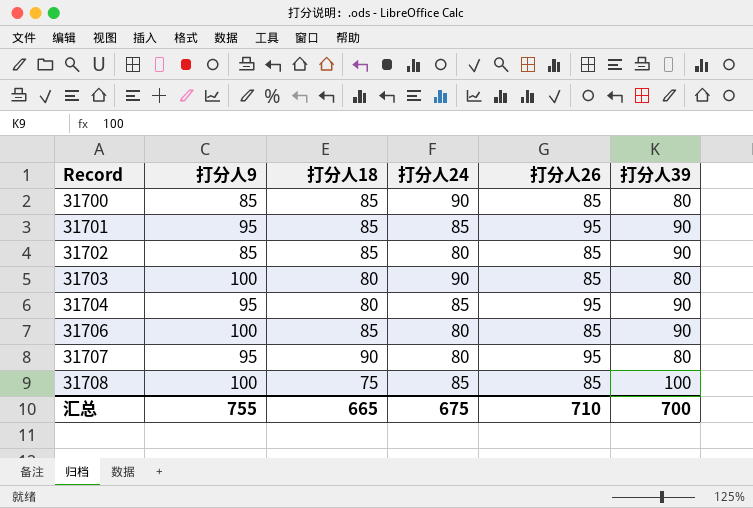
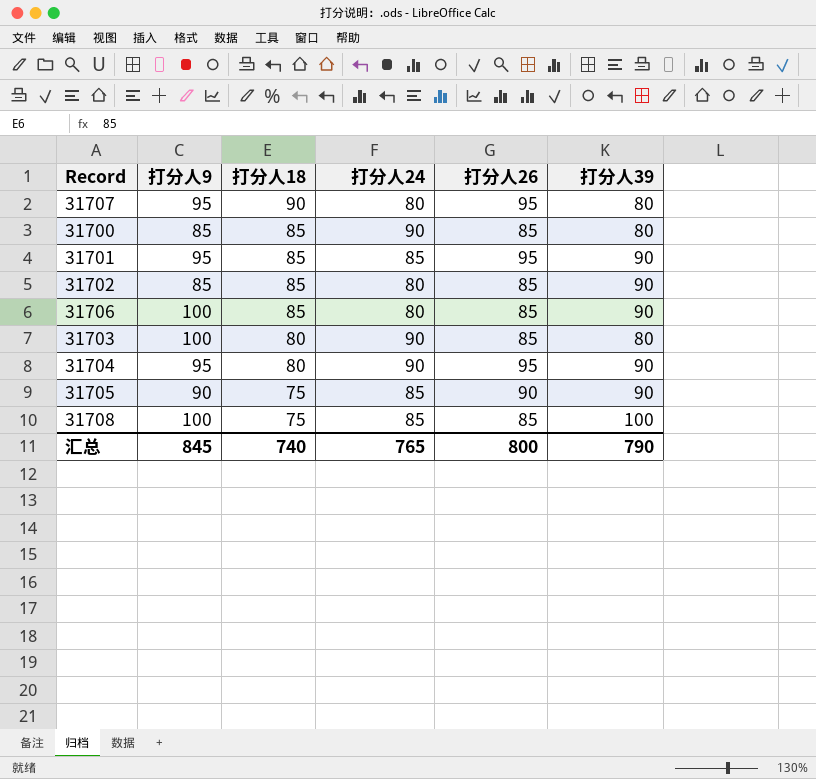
row order: Record ascending -> 打分人18 descending
31704 | 打分人24: 85 -> 90
row 31705: none -> 90 | 75 | 85 | 90 | 90
汇总 | 打分人9: 755 -> 845
汇总 | 打分人18: 665 -> 740
汇总 | 打分人24: 675 -> 765
汇总 | 打分人26: 710 -> 800
汇总 | 打分人39: 700 -> 790

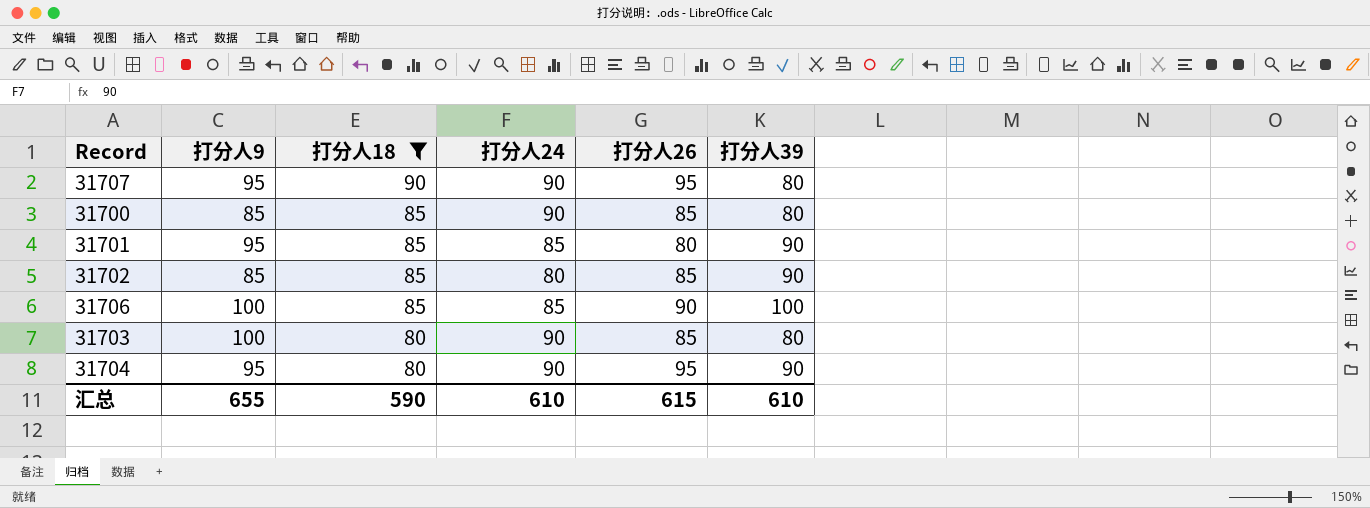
filter: none -> 打分人18 != 75
31707 | 打分人24: 80 -> 90
31701 | 打分人26: 95 -> 80
31706 | 打分人24: 80 -> 85
31706 | 打分人26: 85 -> 90
31706 | 打分人39: 90 -> 100
汇总 | 打分人9: 845 -> 655
汇总 | 打分人18: 740 -> 590
汇总 | 打分人24: 765 -> 610
汇总 | 打分人26: 800 -> 615
汇总 | 打分人39: 790 -> 610

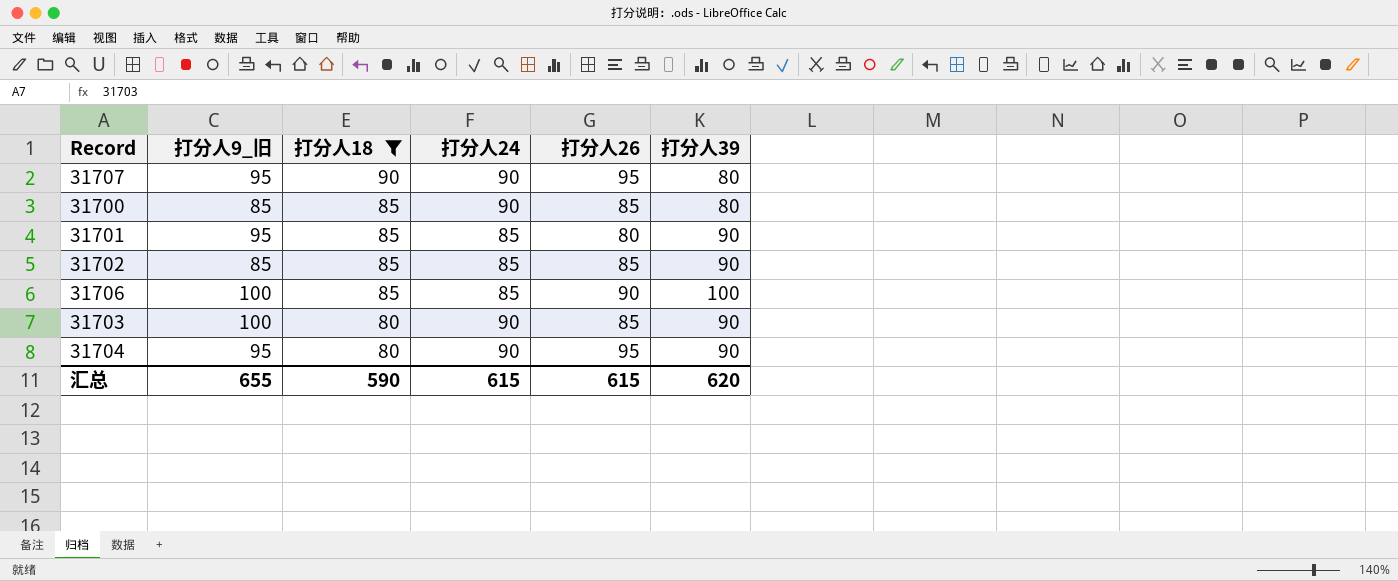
column name: 打分人9 -> 打分人9_旧
31702 | 打分人24: 80 -> 85
31703 | 打分人39: 80 -> 90
汇总 | 打分人24: 610 -> 615
汇总 | 打分人39: 610 -> 620

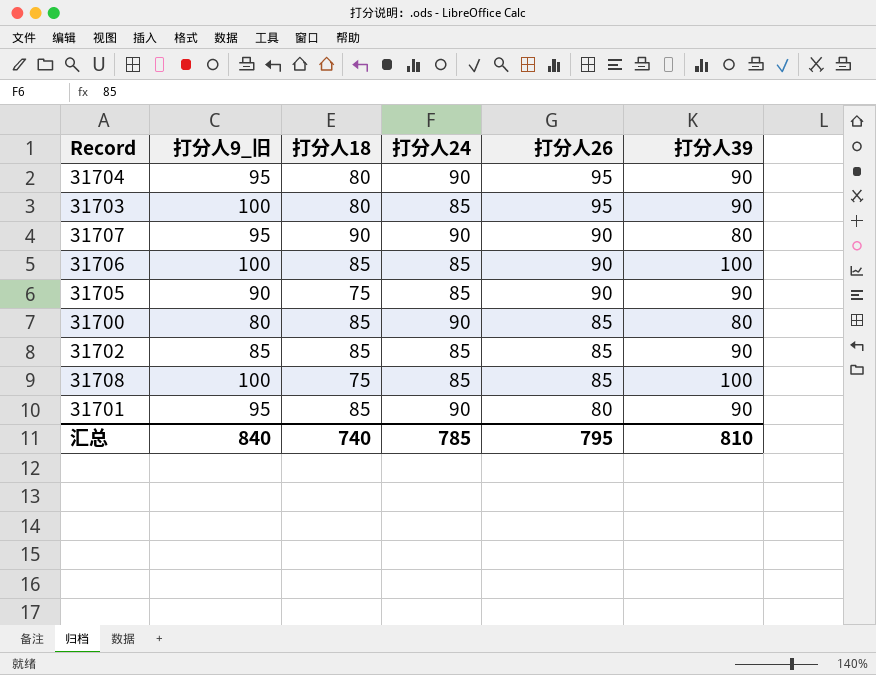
filter: 打分人18 != 75 -> none
row order: 打分人18 descending -> 打分人26 descending
31703 | 打分人24: 90 -> 85
31703 | 打分人26: 85 -> 95
31707 | 打分人26: 95 -> 90
31700 | 打分人9_旧: 85 -> 80
31701 | 打分人24: 85 -> 90
汇总 | 打分人9_旧: 655 -> 840
汇总 | 打分人18: 590 -> 740
汇总 | 打分人24: 615 -> 785
汇总 | 打分人26: 615 -> 795
汇总 | 打分人39: 620 -> 810

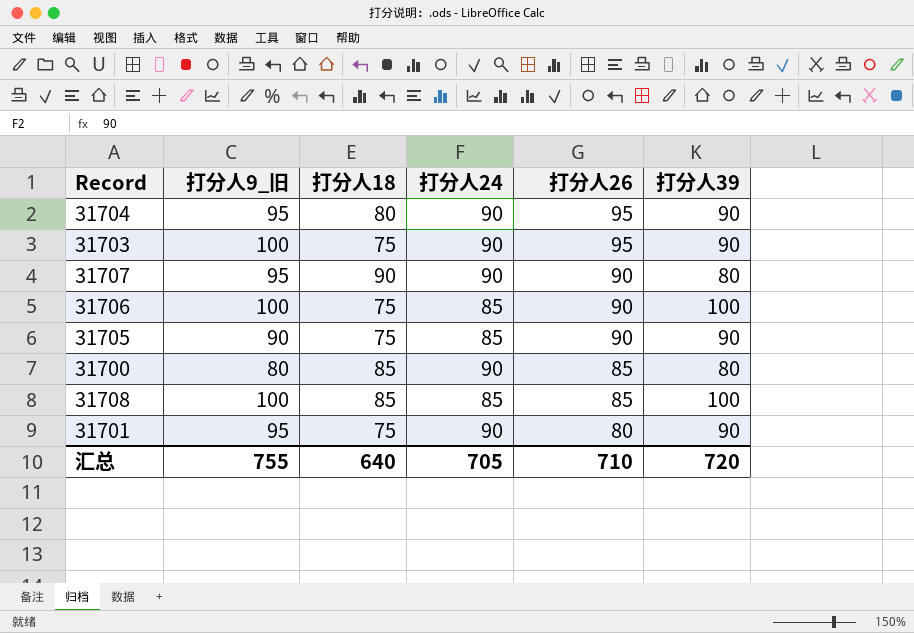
row 31702: 85 | 85 | 85 | 85 | 90 -> none
31703 | 打分人18: 80 -> 75
31703 | 打分人24: 85 -> 90
31706 | 打分人18: 85 -> 75
31708 | 打分人18: 75 -> 85
31701 | 打分人18: 85 -> 75
汇总 | 打分人9_旧: 840 -> 755
汇总 | 打分人18: 740 -> 640
汇总 | 打分人24: 785 -> 705
汇总 | 打分人26: 795 -> 710
汇总 | 打分人39: 810 -> 720

